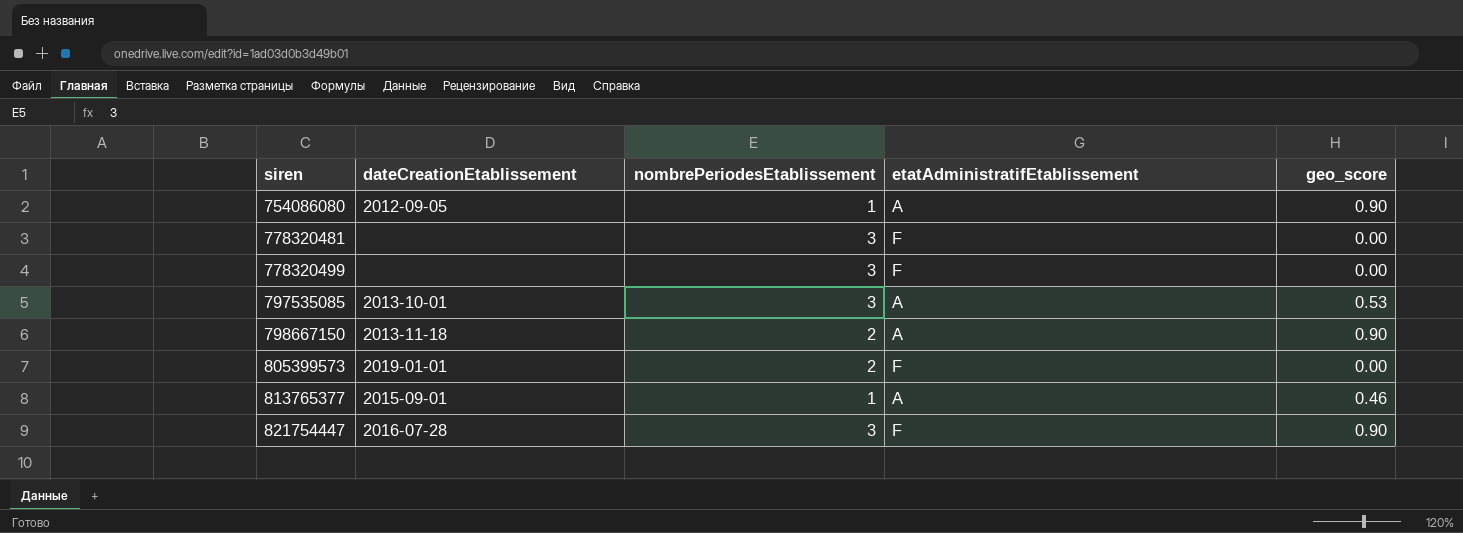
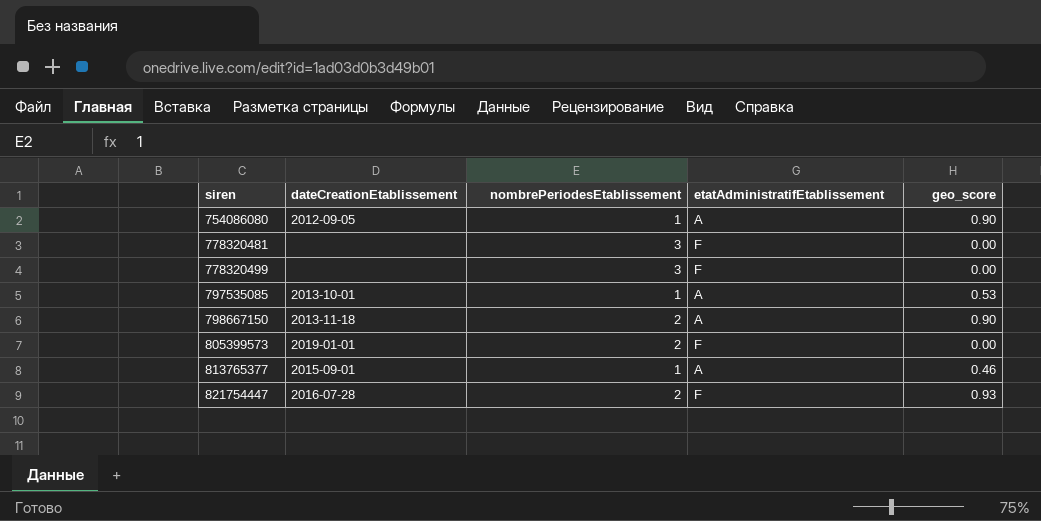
797535085 | nombrePeriodesEtablissement: 3 -> 1
821754447 | nombrePeriodesEtablissement: 3 -> 2
821754447 | geo_score: 0.90 -> 0.93

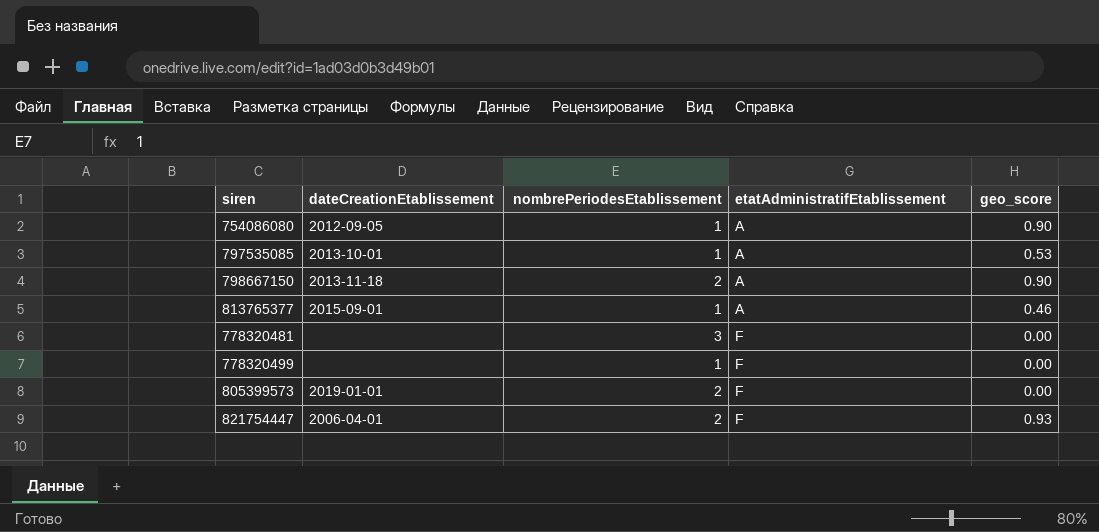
row order: siren ascending -> etatAdministratifEtablissement ascending
778320499 | nombrePeriodesEtablissement: 3 -> 1
821754447 | dateCreationEtablissement: 2016-07-28 -> 2006-04-01

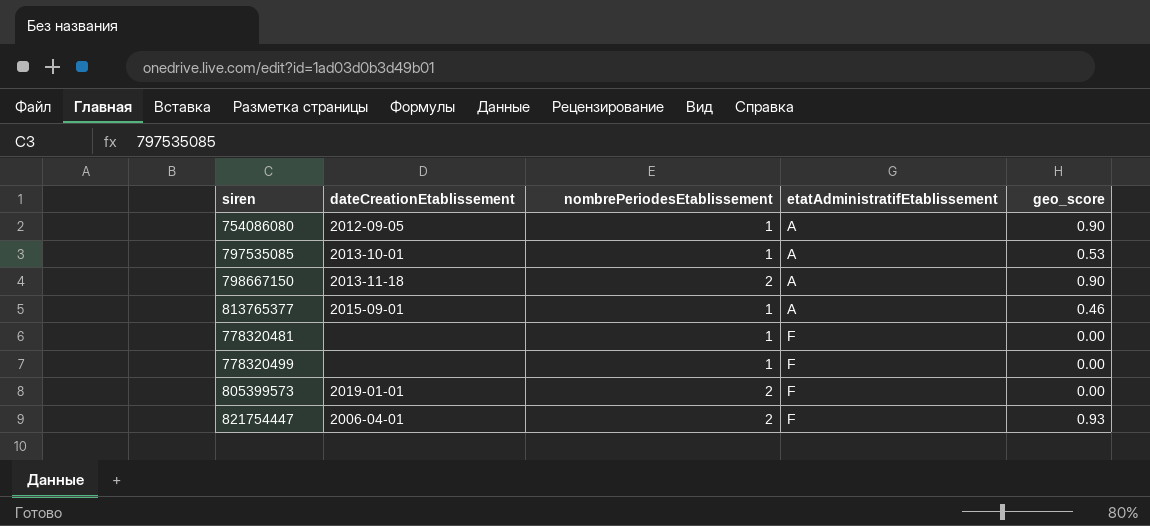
778320481 | nombrePeriodesEtablissement: 3 -> 1

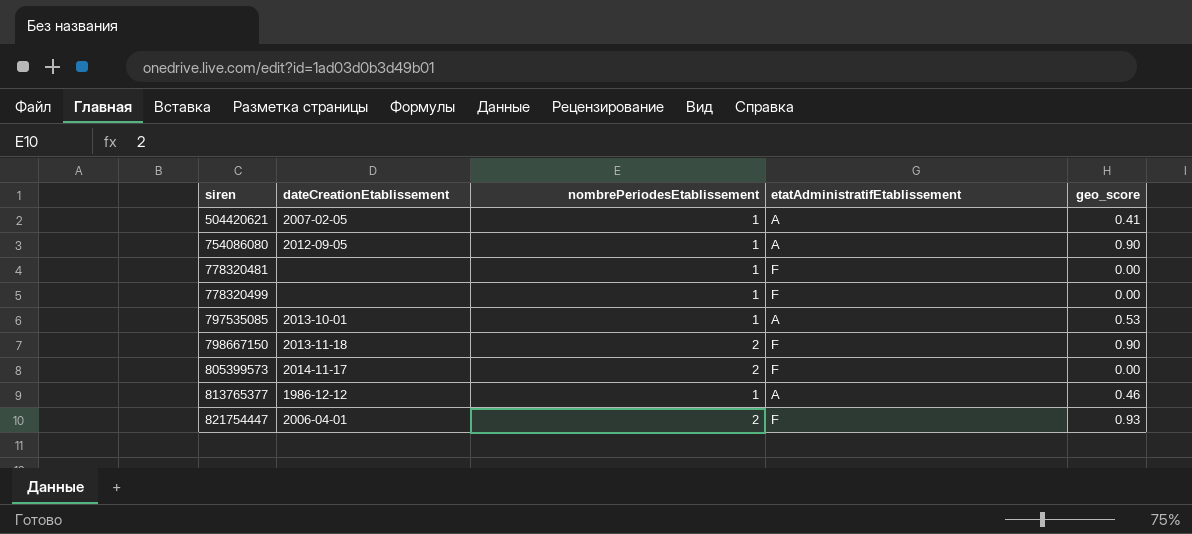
row order: etatAdministratifEtablissement ascending -> siren ascending
row 504420621: none -> 2007-02-05 | 1 | A | 0.41
798667150 | etatAdministratifEtablissement: A -> F
805399573 | dateCreationEtablissement: 2019-01-01 -> 2014-11-17
813765377 | dateCreationEtablissement: 2015-09-01 -> 1986-12-12

